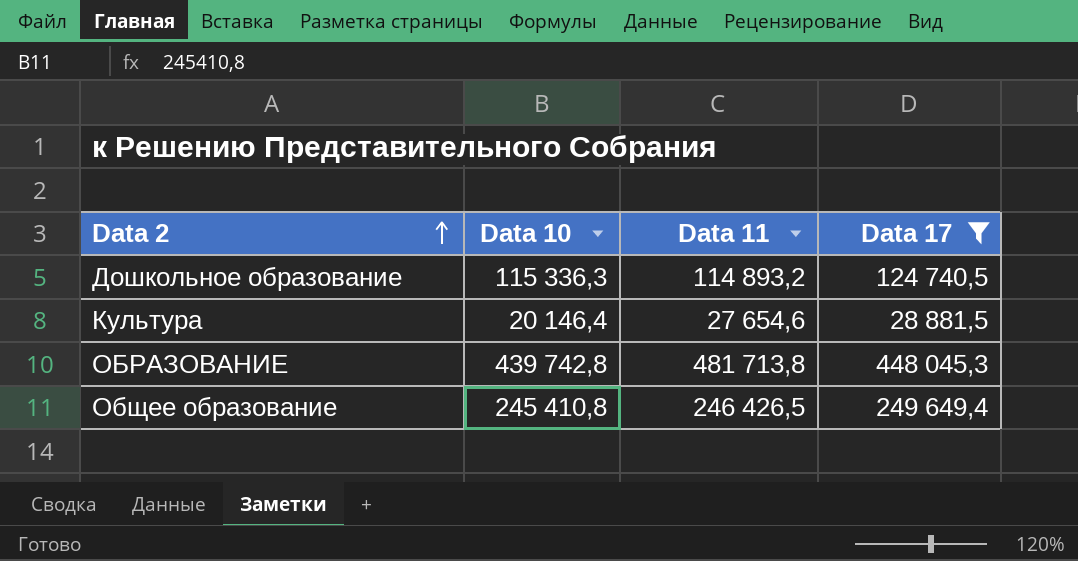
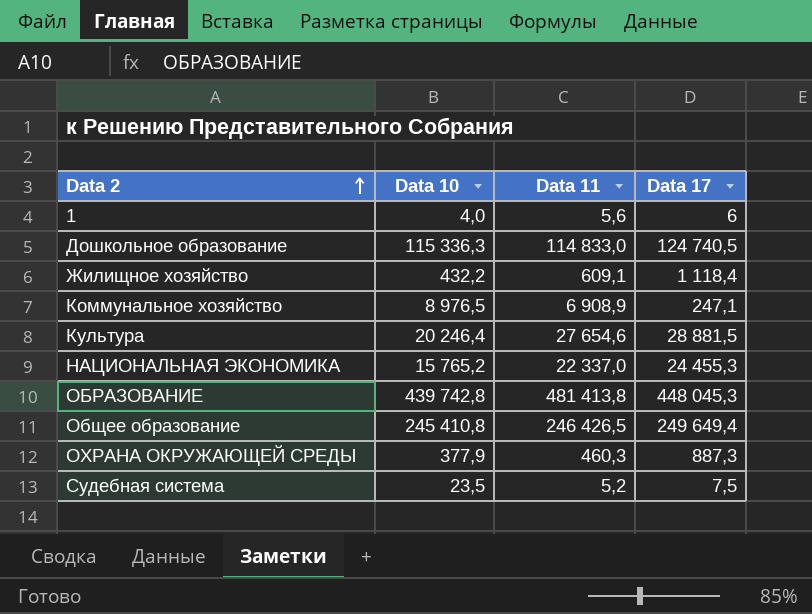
filter: Data 17 >= 28 881,5 -> none
Дошкольное образование | Data 11: 114 893,2 -> 114 833,0
Культура | Data 10: 20 146,4 -> 20 246,4
ОБРАЗОВАНИЕ | Data 11: 481 713,8 -> 481 413,8

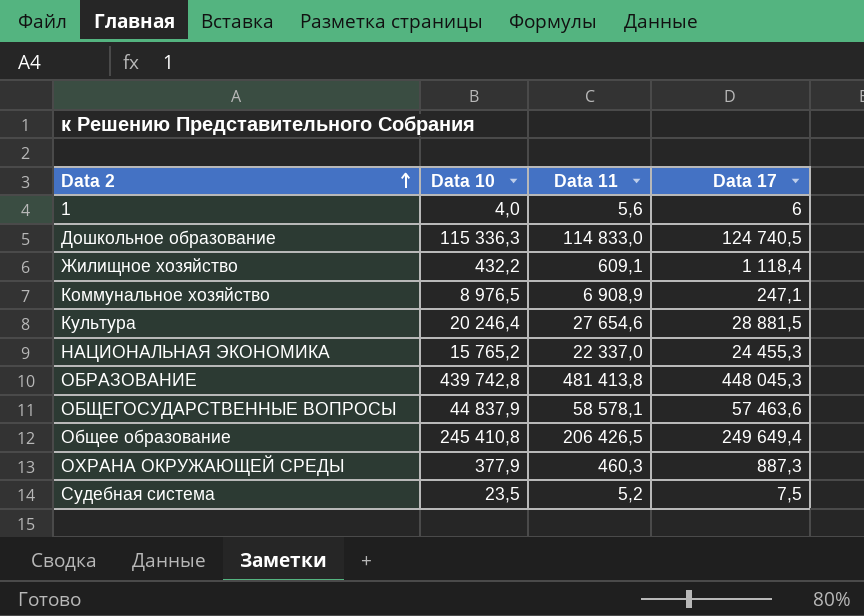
row ОБЩЕГОСУДАРСТВЕННЫЕ ВОПРОСЫ: none -> 44 837,9 | 58 578,1 | 57 463,6
Общее образование | Data 11: 246 426,5 -> 206 426,5

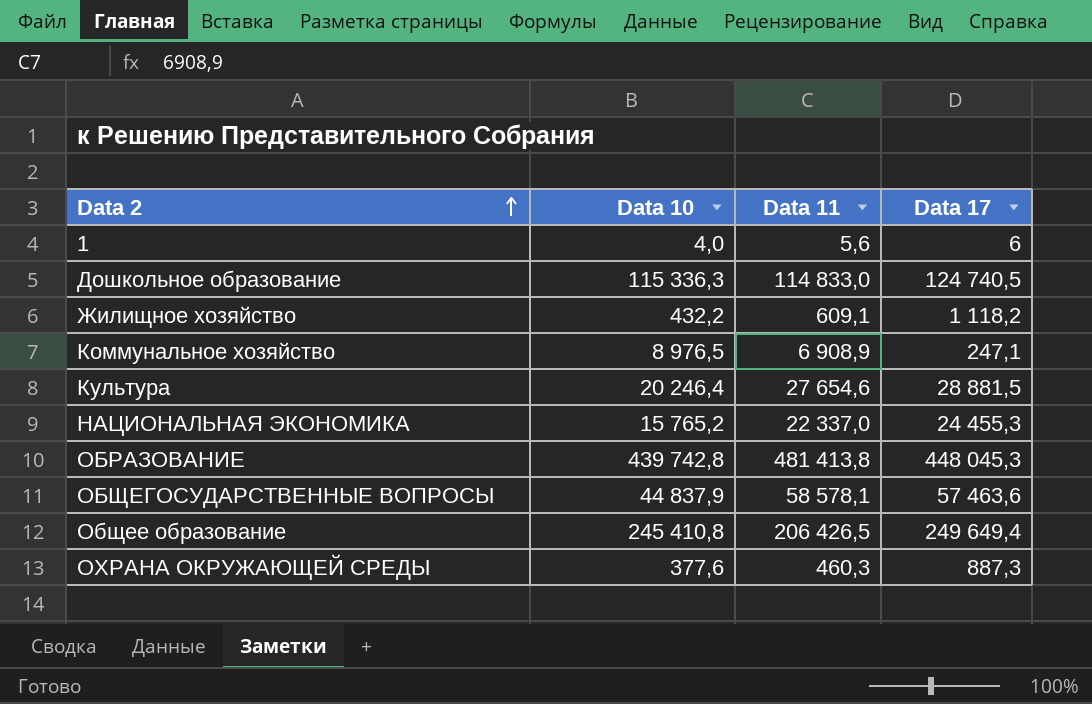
row Судебная система: 23,5 | 5,2 | 7,5 -> none
Жилищное хозяйство | Data 17: 1 118,4 -> 1 118,2
ОХРАНА ОКРУЖАЮЩЕЙ СРЕДЫ | Data 10: 377,9 -> 377,6

